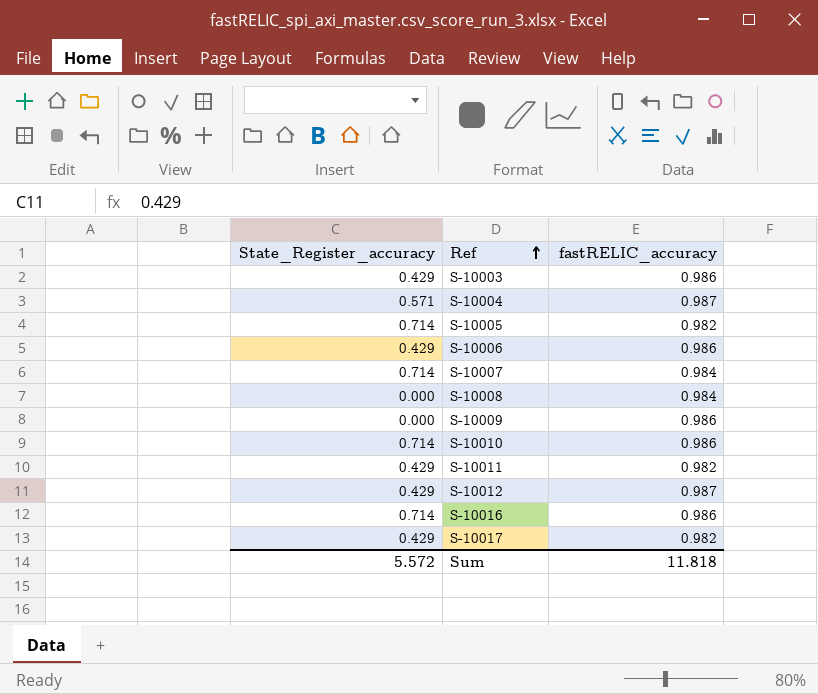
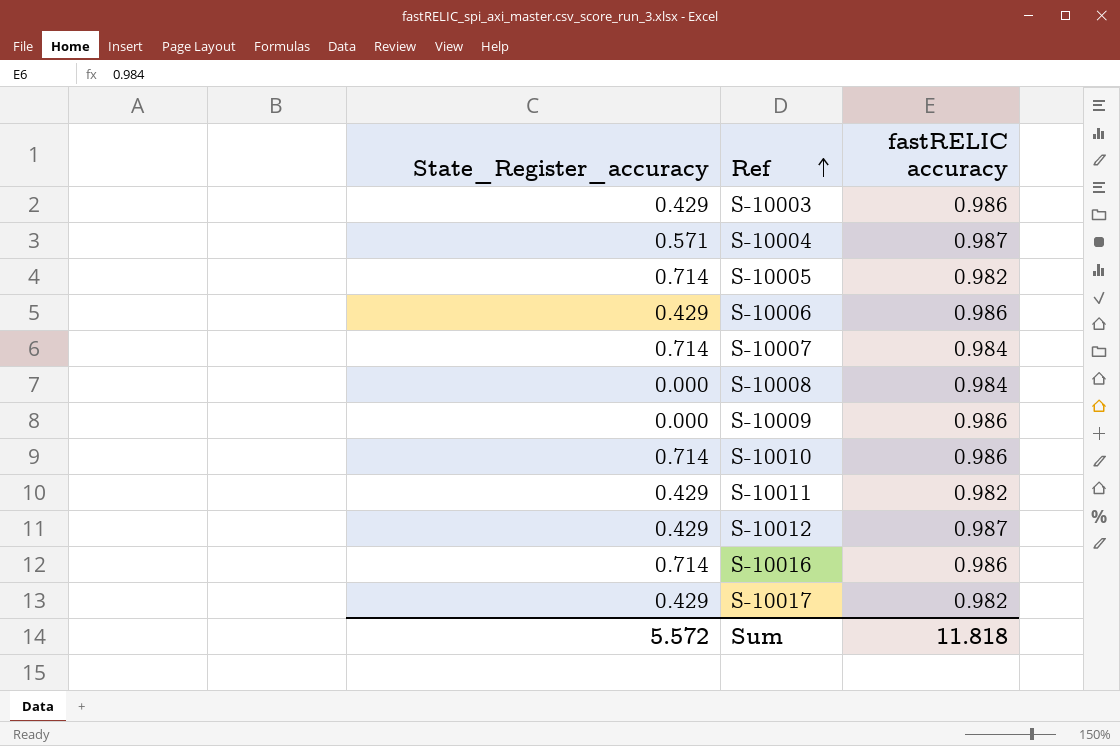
column name: fastRELIC_accuracy -> fastRELIC accuracy

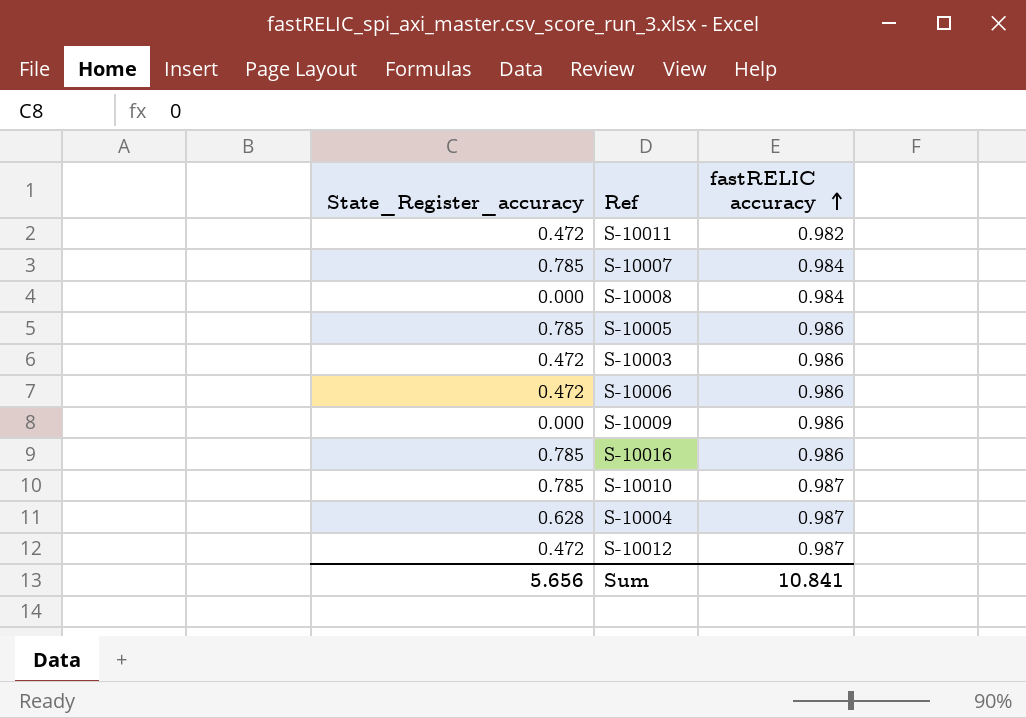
row order: Ref ascending -> fastRELIC accuracy ascending
row S-10017: 0.429 | 0.982 -> none
S-10011 | State_Register_accuracy: 0.429 -> 0.472
S-10007 | State_Register_accuracy: 0.714 -> 0.785
S-10005 | State_Register_accuracy: 0.714 -> 0.785
S-10005 | fastRELIC accuracy: 0.982 -> 0.986
S-10003 | State_Register_accuracy: 0.429 -> 0.472
S-10006 | State_Register_accuracy: 0.429 -> 0.472
S-10016 | State_Register_accuracy: 0.714 -> 0.785
S-10010 | State_Register_accuracy: 0.714 -> 0.785
S-10010 | fastRELIC accuracy: 0.986 -> 0.987
S-10004 | State_Register_accuracy: 0.571 -> 0.628
S-10012 | State_Register_accuracy: 0.429 -> 0.472
Sum | State_Register_accuracy: 5.572 -> 5.656
Sum | fastRELIC accuracy: 11.818 -> 10.841

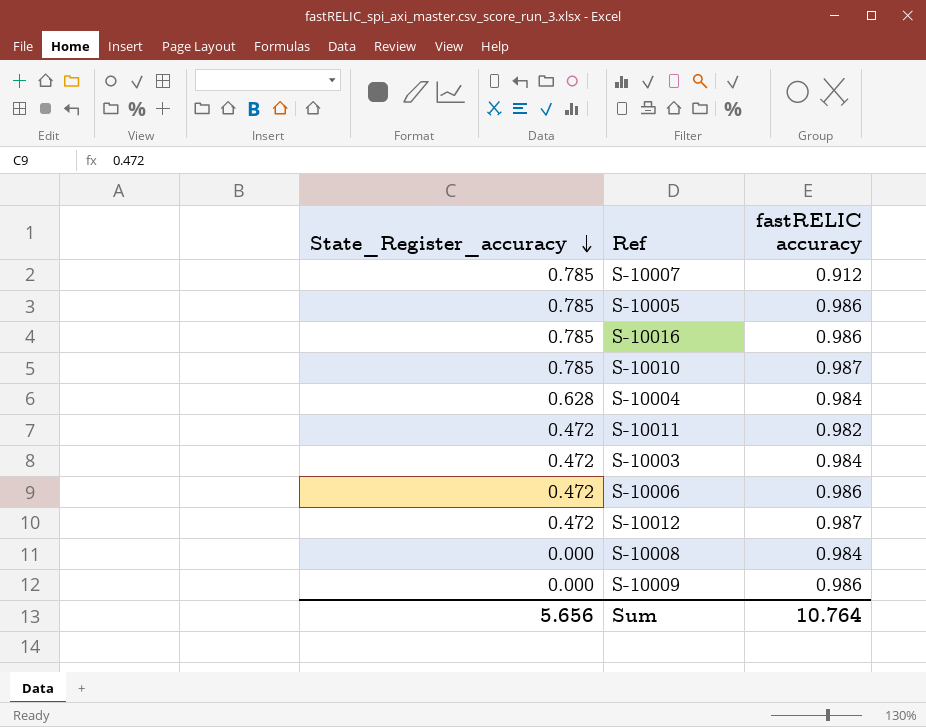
row order: fastRELIC accuracy ascending -> State_Register_accuracy descending
S-10007 | fastRELIC accuracy: 0.984 -> 0.912
S-10004 | fastRELIC accuracy: 0.987 -> 0.984
S-10003 | fastRELIC accuracy: 0.986 -> 0.984
Sum | fastRELIC accuracy: 10.841 -> 10.764

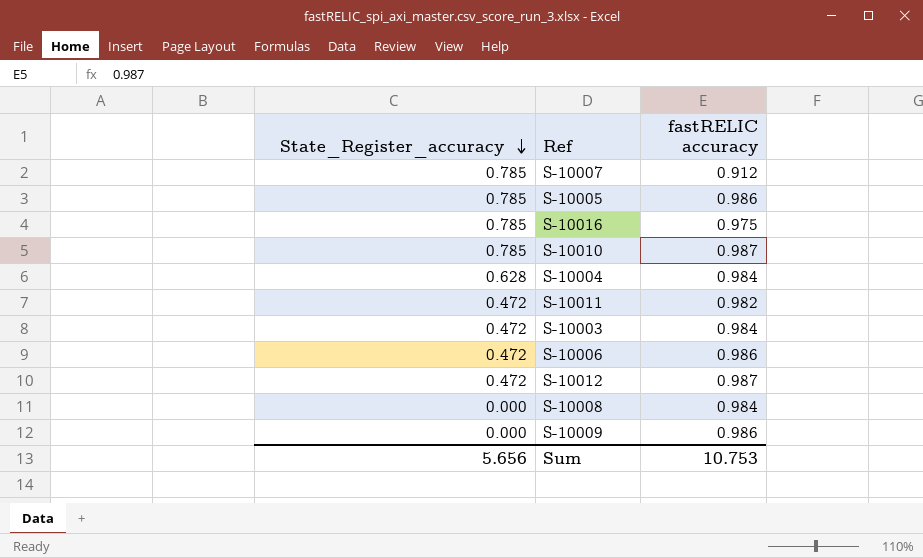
S-10016 | fastRELIC accuracy: 0.986 -> 0.975
Sum | fastRELIC accuracy: 10.764 -> 10.753

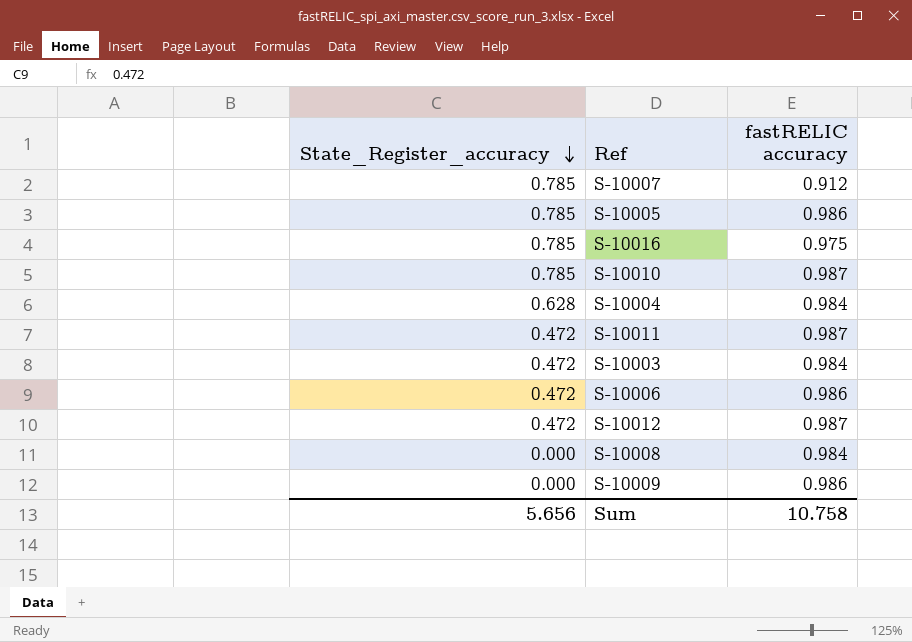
S-10011 | fastRELIC accuracy: 0.982 -> 0.987
Sum | fastRELIC accuracy: 10.753 -> 10.758

